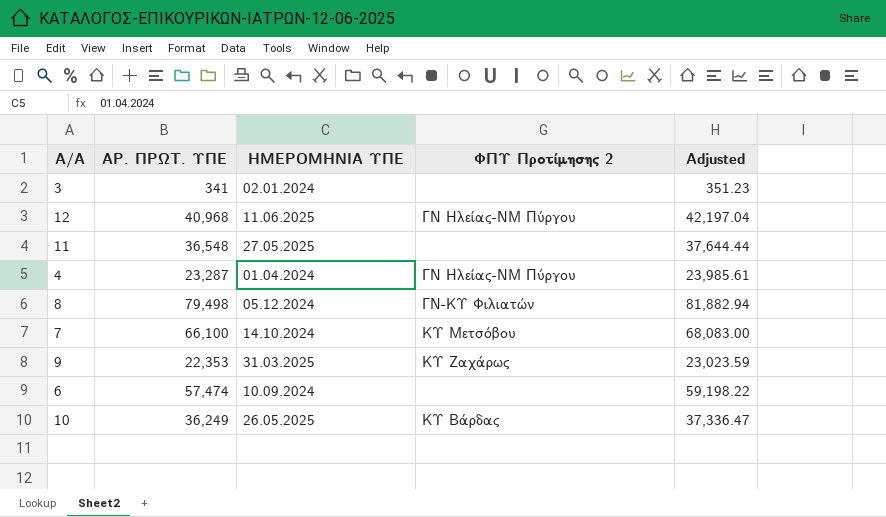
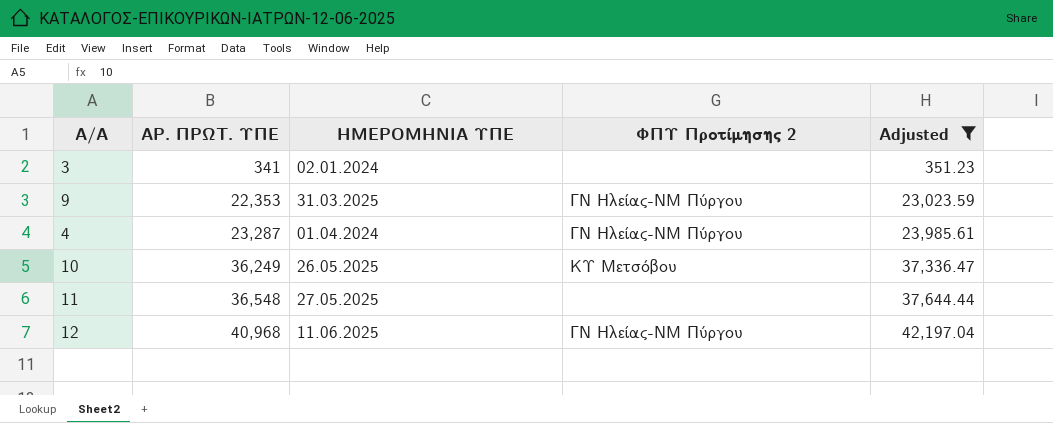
filter: none -> Adjusted <= 42,197.04
row order: none -> ΑΡ. ΠΡΩΤ. ΥΠΕ ascending
9 | ΦΠΥ Προτίμησης 2: ΚΥ Ζαχάρως -> ΓΝ Ηλείας-ΝΜ Πύργου
10 | ΦΠΥ Προτίμησης 2: ΚΥ Βάρδας -> ΚΥ Μετσόβου

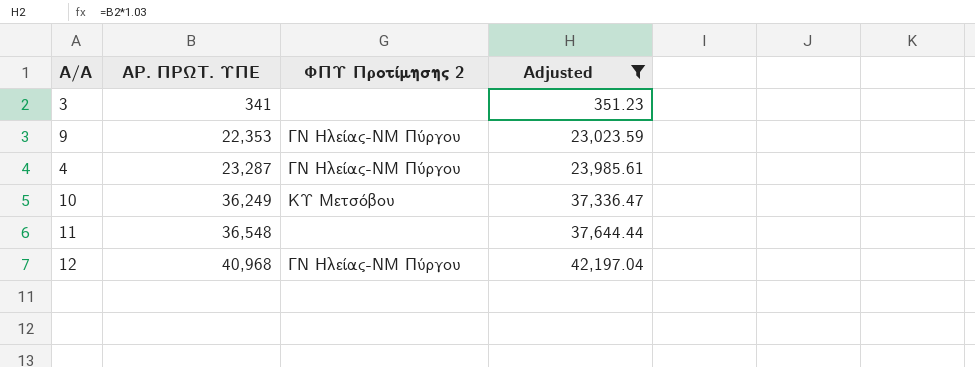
column ΗΜΕΡΟΜΗΝΙΑ ΥΠΕ | position: 3 -> none

